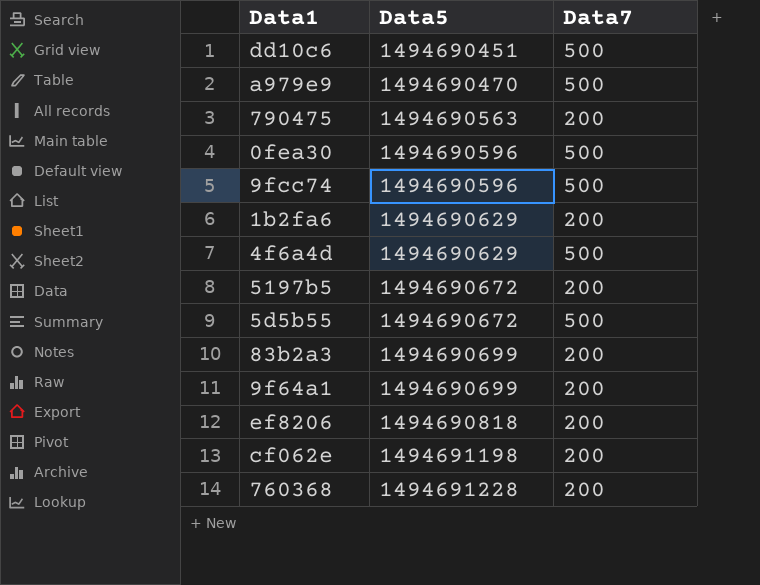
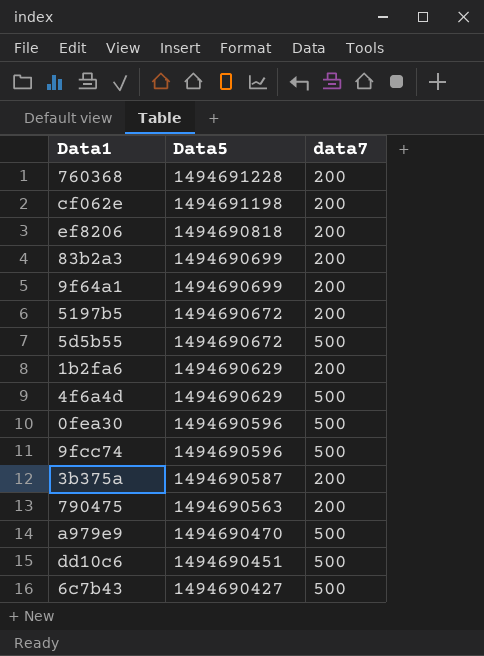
row order: Data5 ascending -> Data5 descending
column name: Data7 -> data7
row 3b375a: none -> 1494690587 | 200
row 6c7b43: none -> 1494690427 | 500

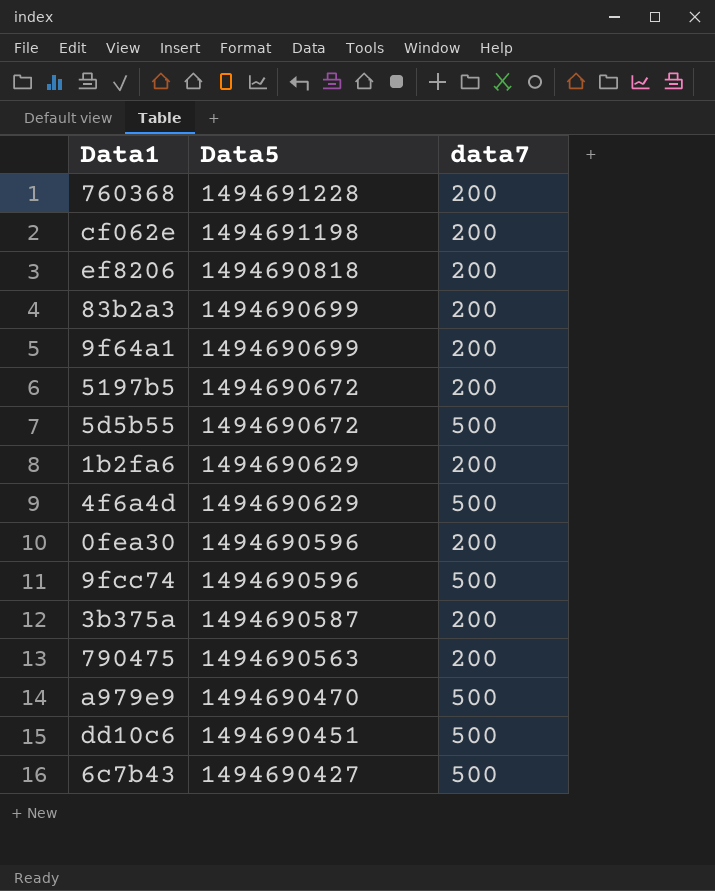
0fea30 | data7: 500 -> 200

